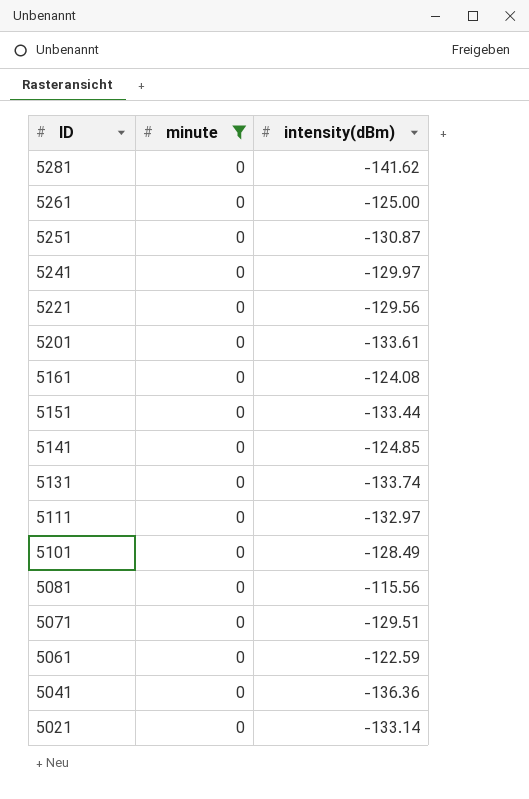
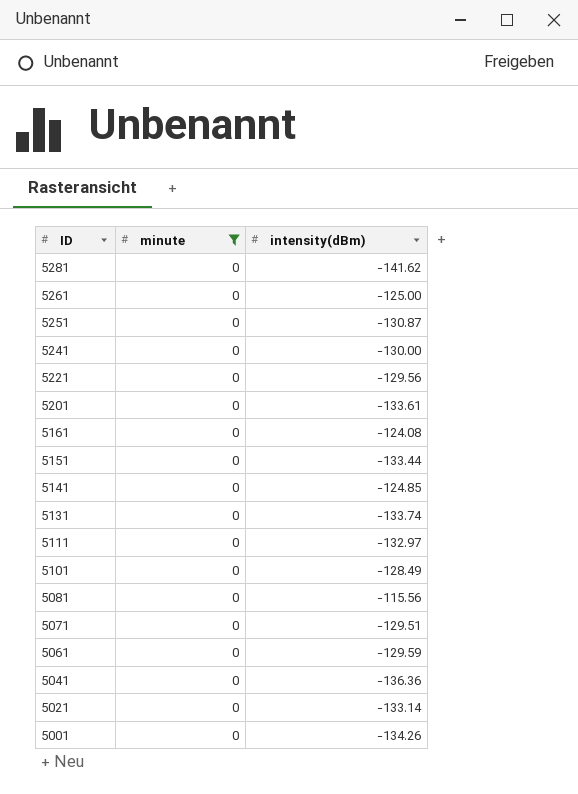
5241 | intensity(dBm): -129.97 -> -130.00
5061 | intensity(dBm): -122.59 -> -129.59
row 5001: none -> 0 | -134.26

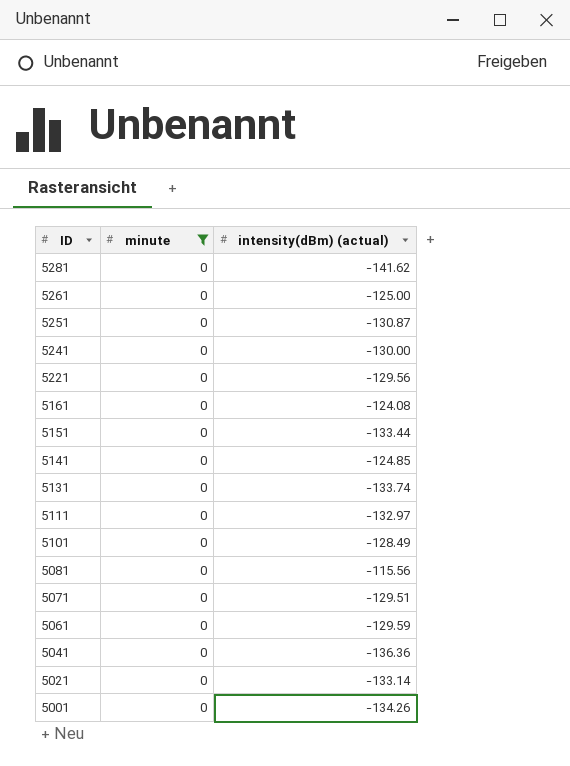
column name: intensity(dBm) -> intensity(dBm) (actual)
row 5201: 0 | -133.61 -> none

